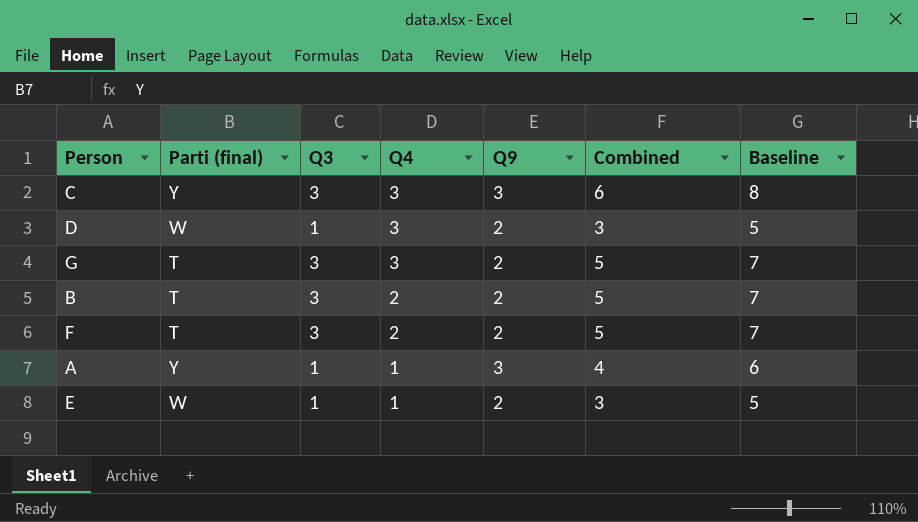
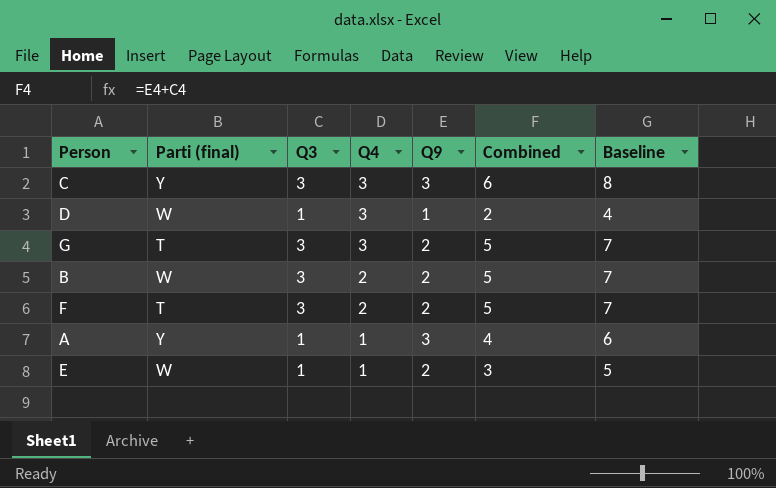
D | Q9: 2 -> 1
D | Combined: 3 -> 2
D | Baseline: 5 -> 4
B | Parti (final): T -> W

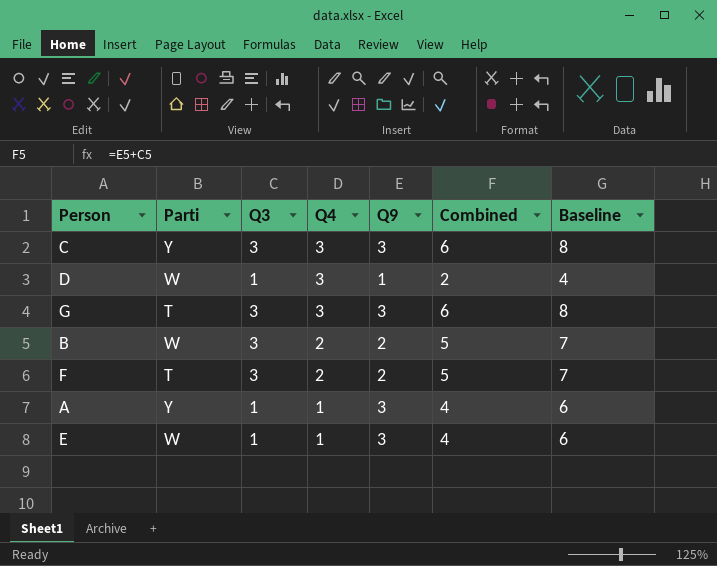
column name: Parti (final) -> Parti
G | Q9: 2 -> 3
G | Combined: 5 -> 6
G | Baseline: 7 -> 8
E | Q9: 2 -> 3
E | Combined: 3 -> 4
E | Baseline: 5 -> 6

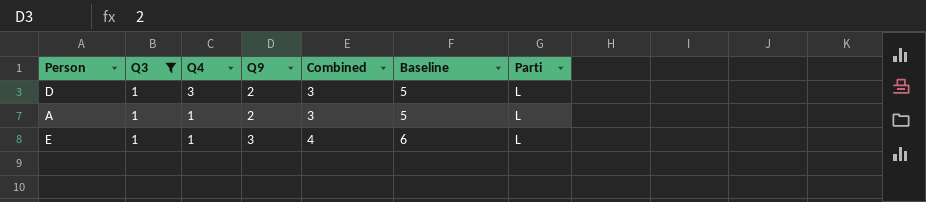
filter: none -> Q3 = 1
column Parti | position: 2 -> 7
D | Q9: 1 -> 2
D | Combined: 2 -> 3
D | Baseline: 4 -> 5
D | Parti: W -> L
A | Q9: 3 -> 2
A | Combined: 4 -> 3
A | Baseline: 6 -> 5
A | Parti: Y -> L
E | Parti: W -> L

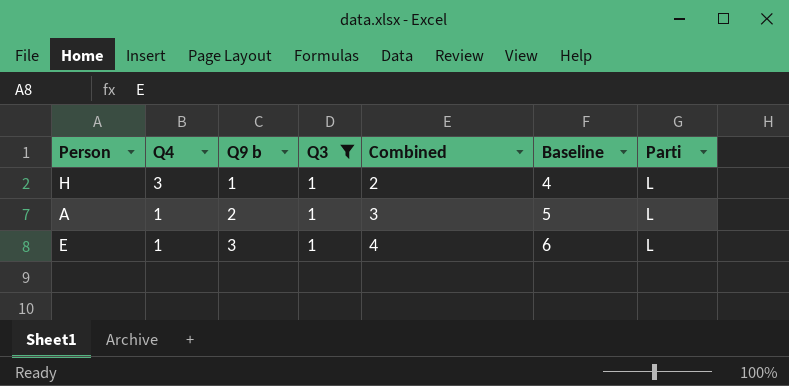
column name: Q9 -> Q9 b
column Q3 | position: 2 -> 4
row D: 1 | 3 | 2 | 3 | 5 | L -> none
row H: none -> 3 | 1 | 1 | 2 | 4 | L

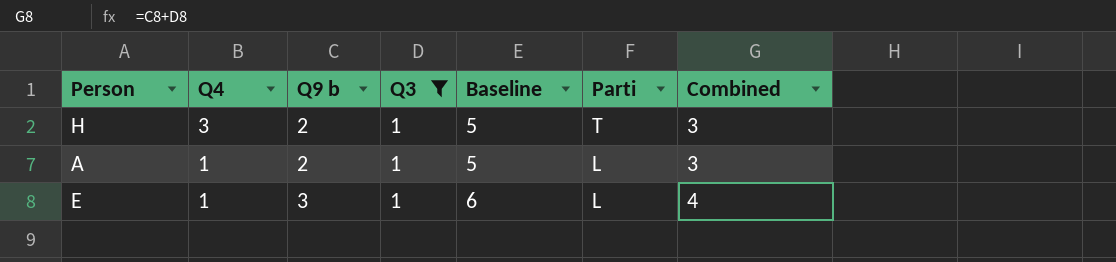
column Combined | position: 5 -> 7
H | Q9 b: 1 -> 2
H | Baseline: 4 -> 5
H | Parti: L -> T
H | Combined: 2 -> 3

